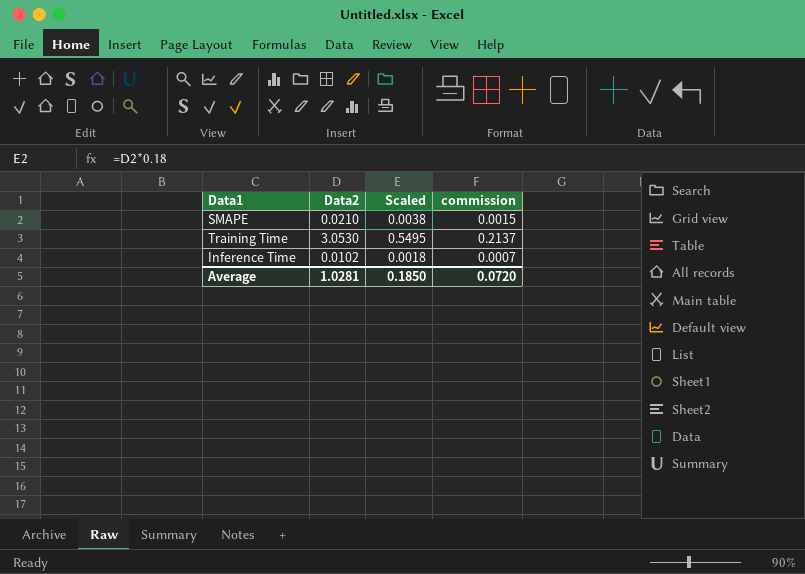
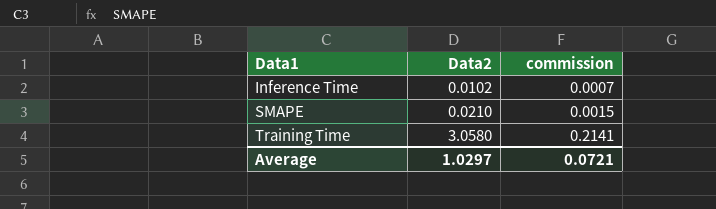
row order: none -> Data1 ascending
column Scaled | formula: [Data2] * 0.18 -> none
Training Time | Data2: 3.0530 -> 3.0580
Training Time | commission: 0.2137 -> 0.2141
Average | Data2: 1.0281 -> 1.0297
Average | commission: 0.0720 -> 0.0721

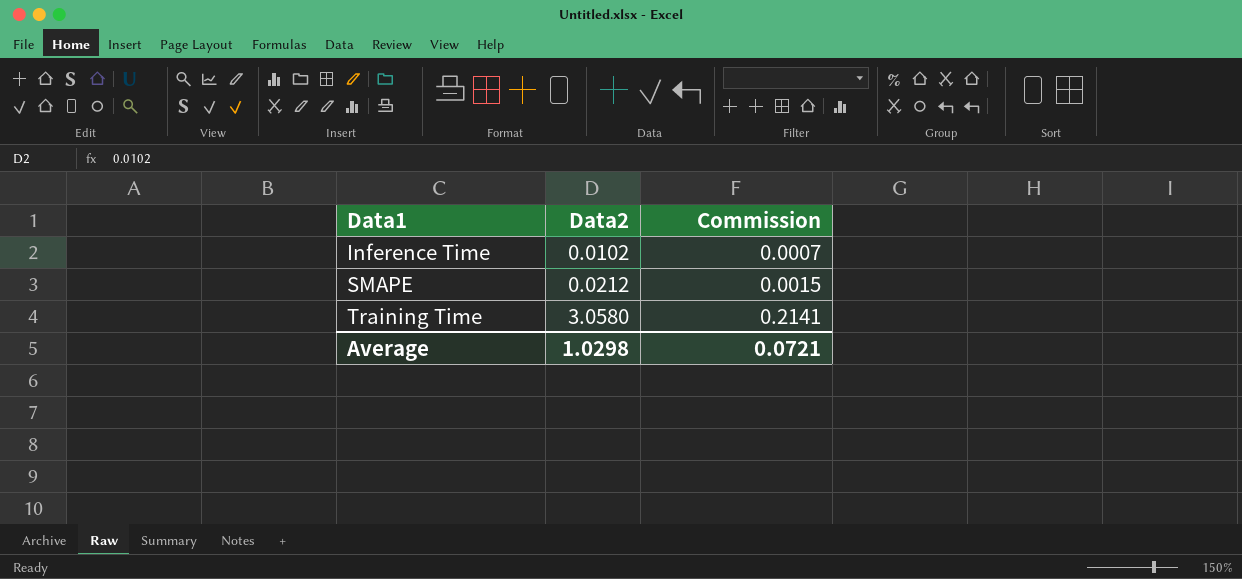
column name: commission -> Commission
SMAPE | Data2: 0.0210 -> 0.0212
Average | Data2: 1.0297 -> 1.0298

